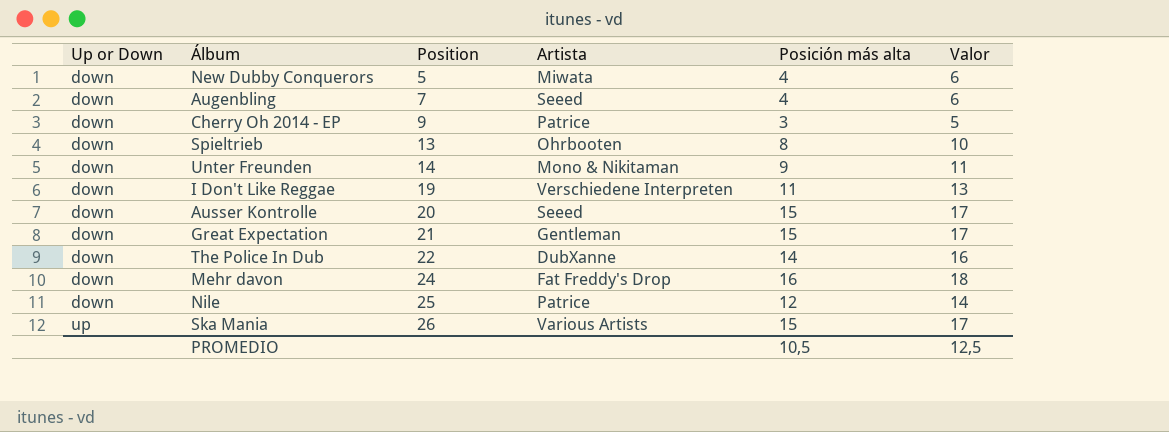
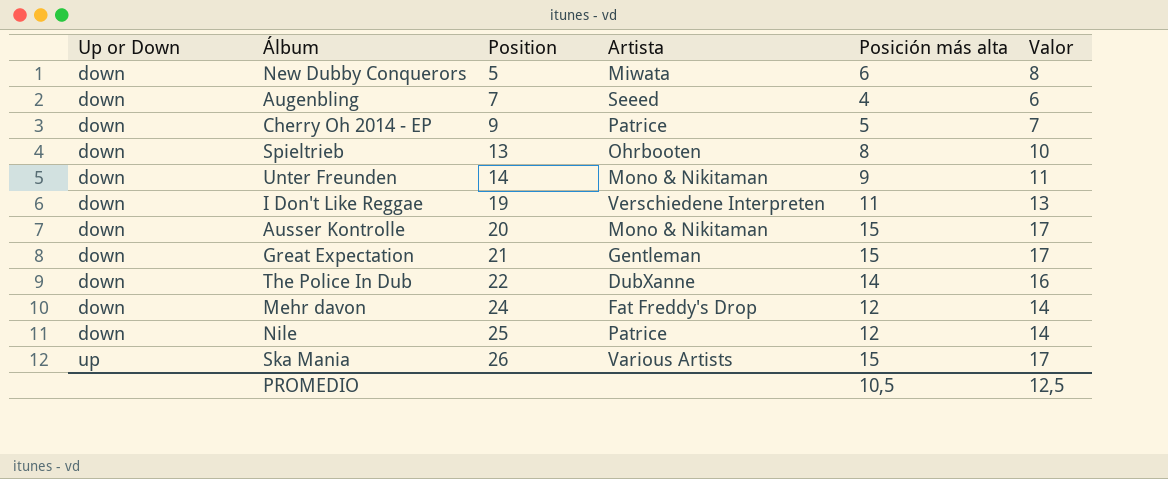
New Dubby Conquerors | Posición más alta: 4 -> 6
New Dubby Conquerors | Valor: 6 -> 8
Cherry Oh 2014 - EP | Posición más alta: 3 -> 5
Cherry Oh 2014 - EP | Valor: 5 -> 7
Ausser Kontrolle | Artista: Seeed -> Mono & Nikitaman
Mehr davon | Posición más alta: 16 -> 12
Mehr davon | Valor: 18 -> 14

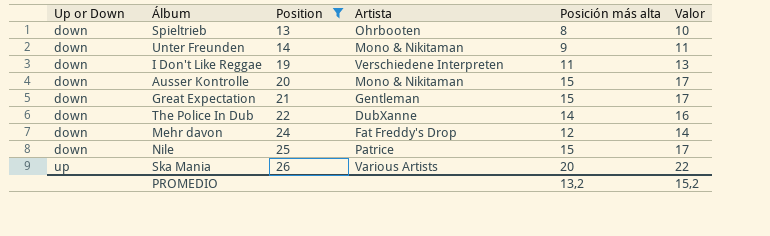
filter: none -> Position >= 13
Nile | Posición más alta: 12 -> 15
Nile | Valor: 14 -> 17
Ska Mania | Posición más alta: 15 -> 20
Ska Mania | Valor: 17 -> 22
PROMEDIO | Posición más alta: 10,5 -> 13,2
PROMEDIO | Valor: 12,5 -> 15,2

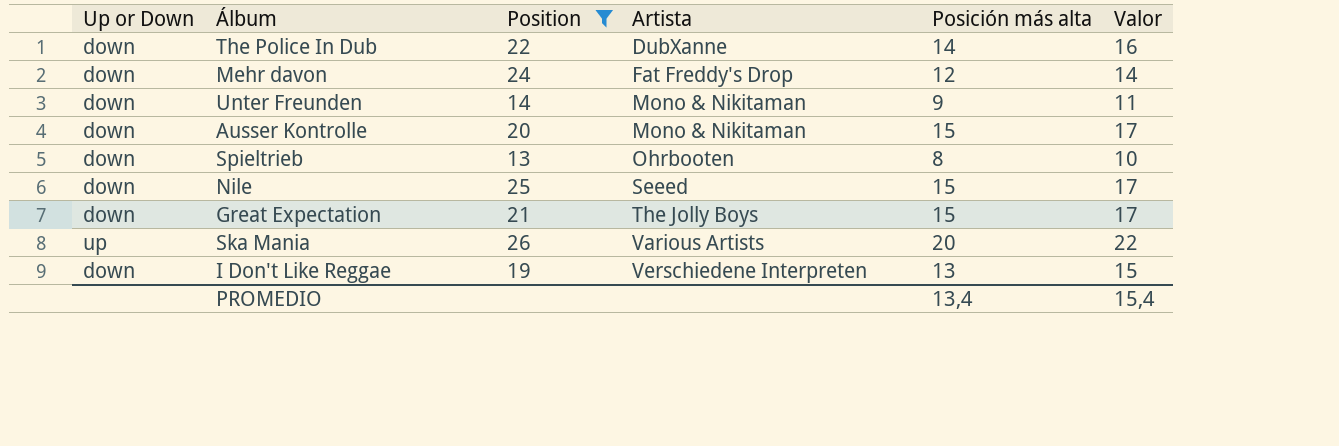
row order: Up or Down ascending -> Artista ascending
Nile | Artista: Patrice -> Seeed
Great Expectation | Artista: Gentleman -> The Jolly Boys
I Don't Like Reggae | Posición más alta: 11 -> 13
I Don't Like Reggae | Valor: 13 -> 15
PROMEDIO | Posición más alta: 13,2 -> 13,4
PROMEDIO | Valor: 15,2 -> 15,4

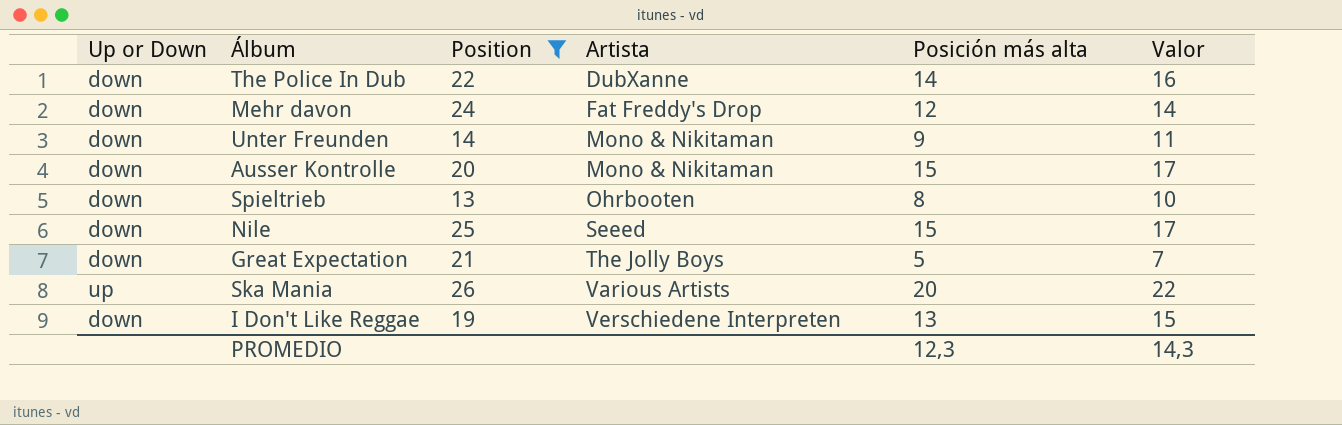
Great Expectation | Posición más alta: 15 -> 5
Great Expectation | Valor: 17 -> 7
PROMEDIO | Posición más alta: 13,4 -> 12,3
PROMEDIO | Valor: 15,4 -> 14,3

